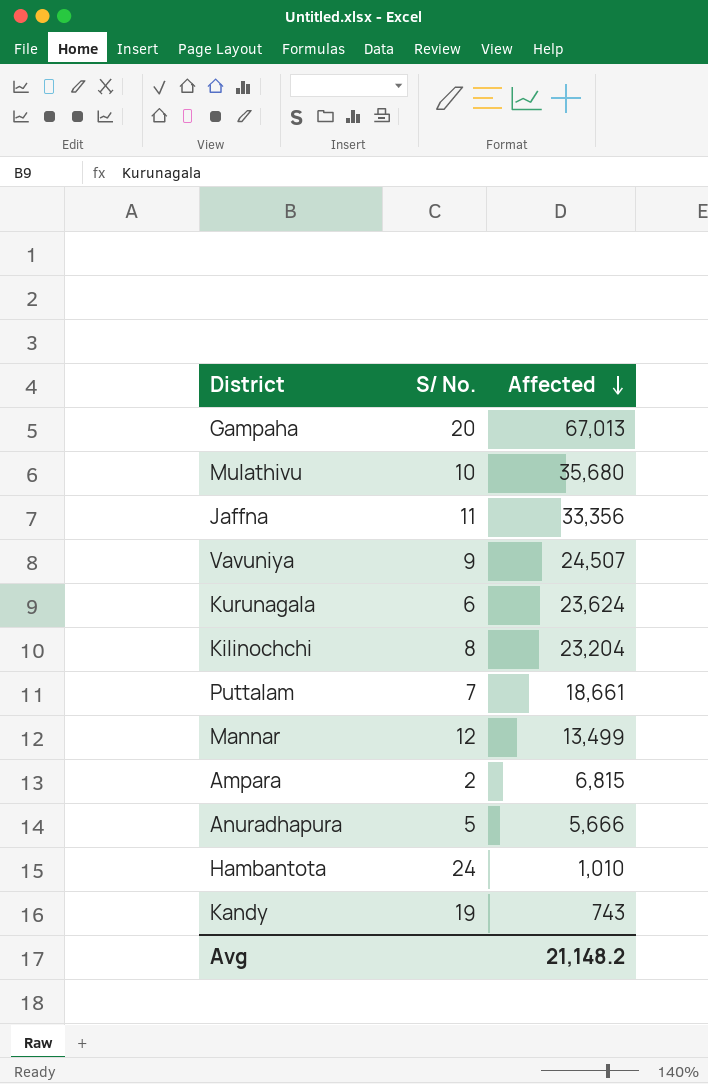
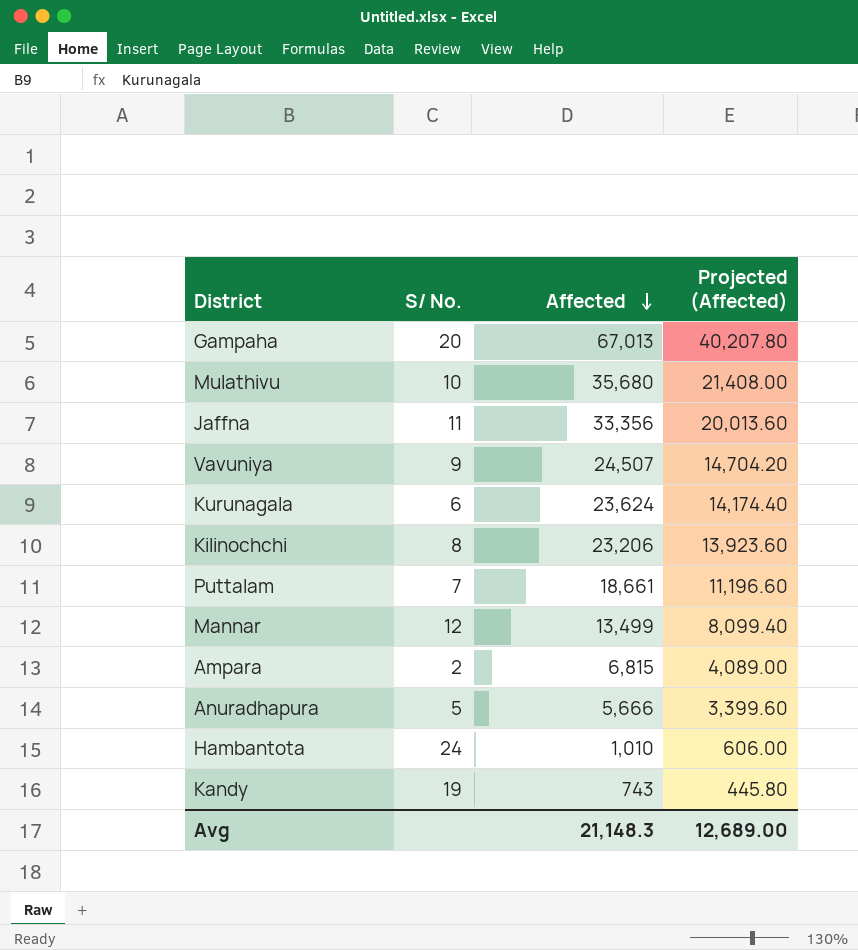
column Projected (Affected) | formula: none -> [Affected] * 0.6
Kilinochchi | Affected: 23,204 -> 23,206
Avg | Affected: 21,148.2 -> 21,148.3

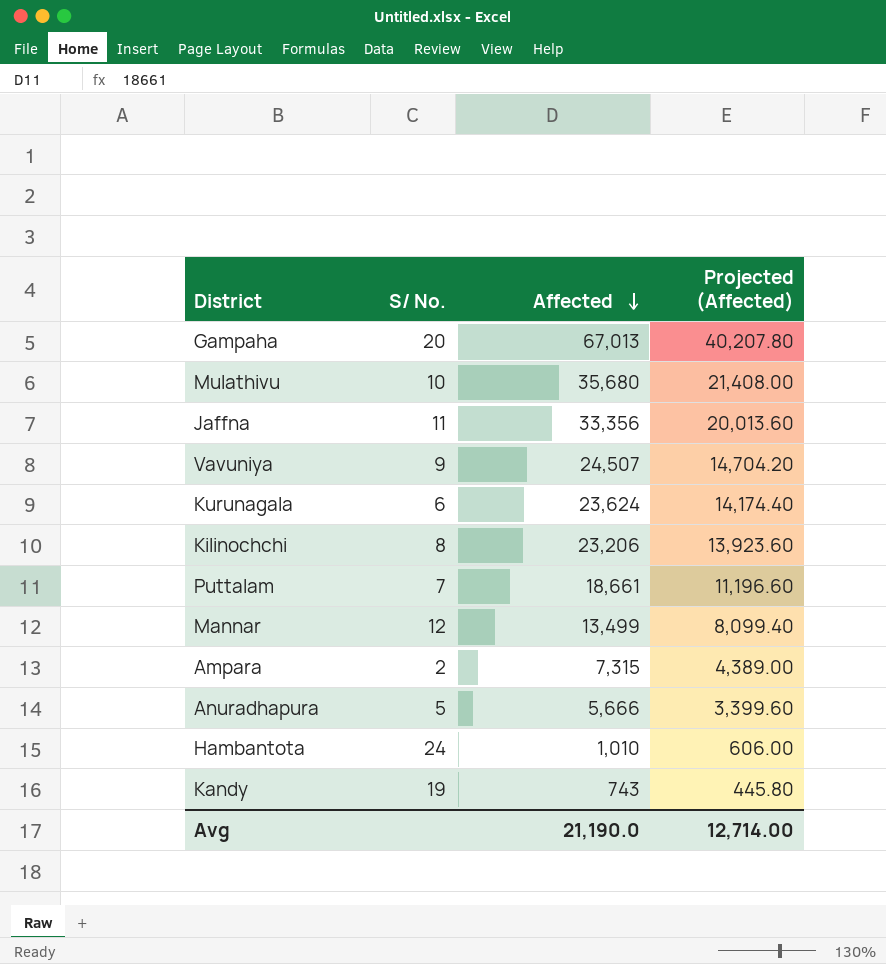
Ampara | Affected: 6,815 -> 7,315
Ampara | Projected (Affected): 4,089.00 -> 4,389.00
Avg | Affected: 21,148.3 -> 21,190.0
Avg | Projected (Affected): 12,689.00 -> 12,714.00

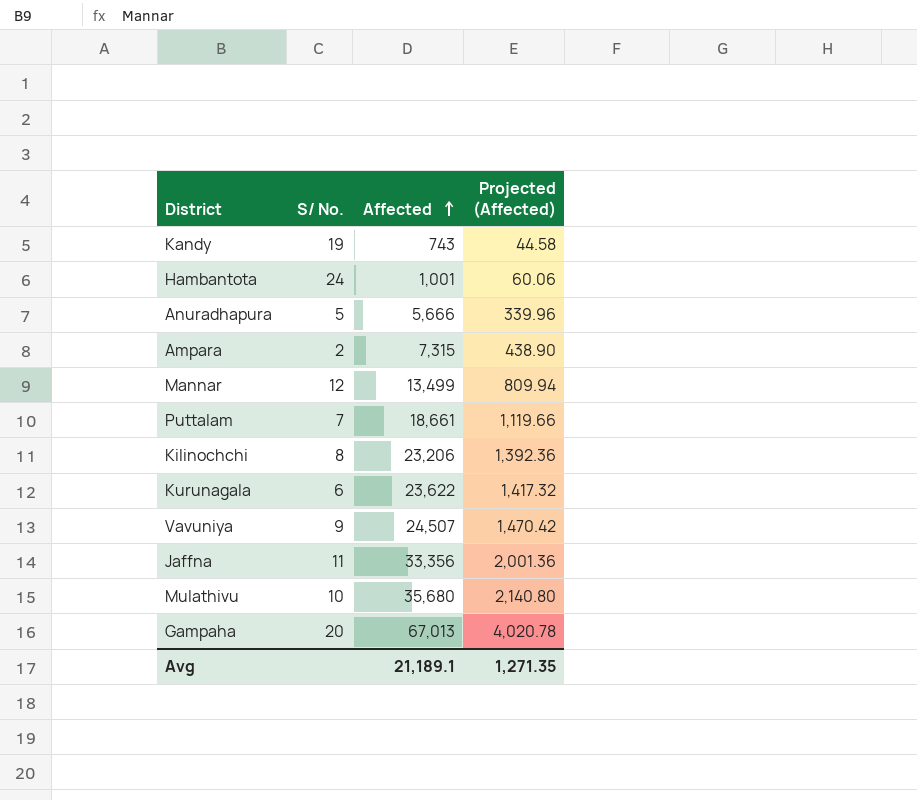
row order: Affected descending -> Affected ascending
column Projected (Affected) | formula: [Affected] * 0.6 -> [Affected] * 0.06
Hambantota | Affected: 1,010 -> 1,001
Kurunagala | Affected: 23,624 -> 23,622
Avg | Affected: 21,190.0 -> 21,189.1
Avg | Projected (Affected): 12,714.00 -> 1,271.35

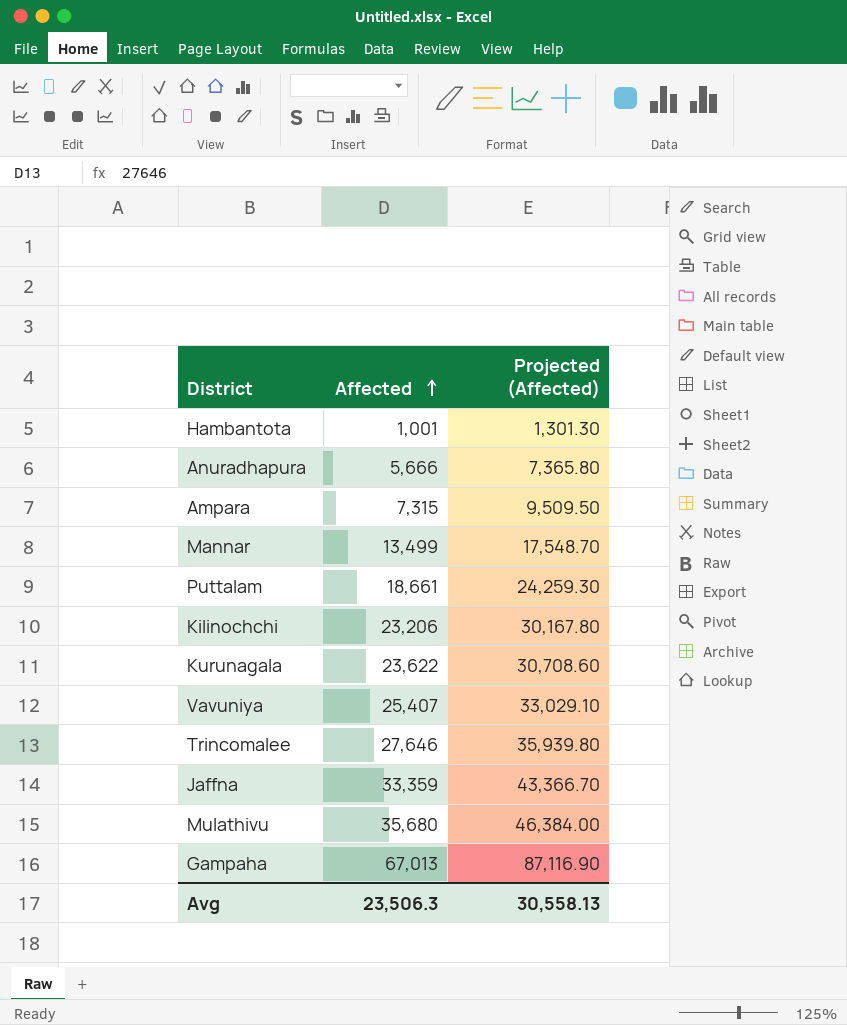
column S/ No. | position: 2 -> none
column Projected (Affected) | formula: [Affected] * 0.06 -> [Affected] * 1.3
row Kandy: 19 | 743 | 44.58 -> none
Vavuniya | Affected: 24,507 -> 25,407
row Trincomalee: none -> 27,646 | 35,939.80
Jaffna | Affected: 33,356 -> 33,359
Avg | Affected: 21,189.1 -> 23,506.3
Avg | Projected (Affected): 1,271.35 -> 30,558.13

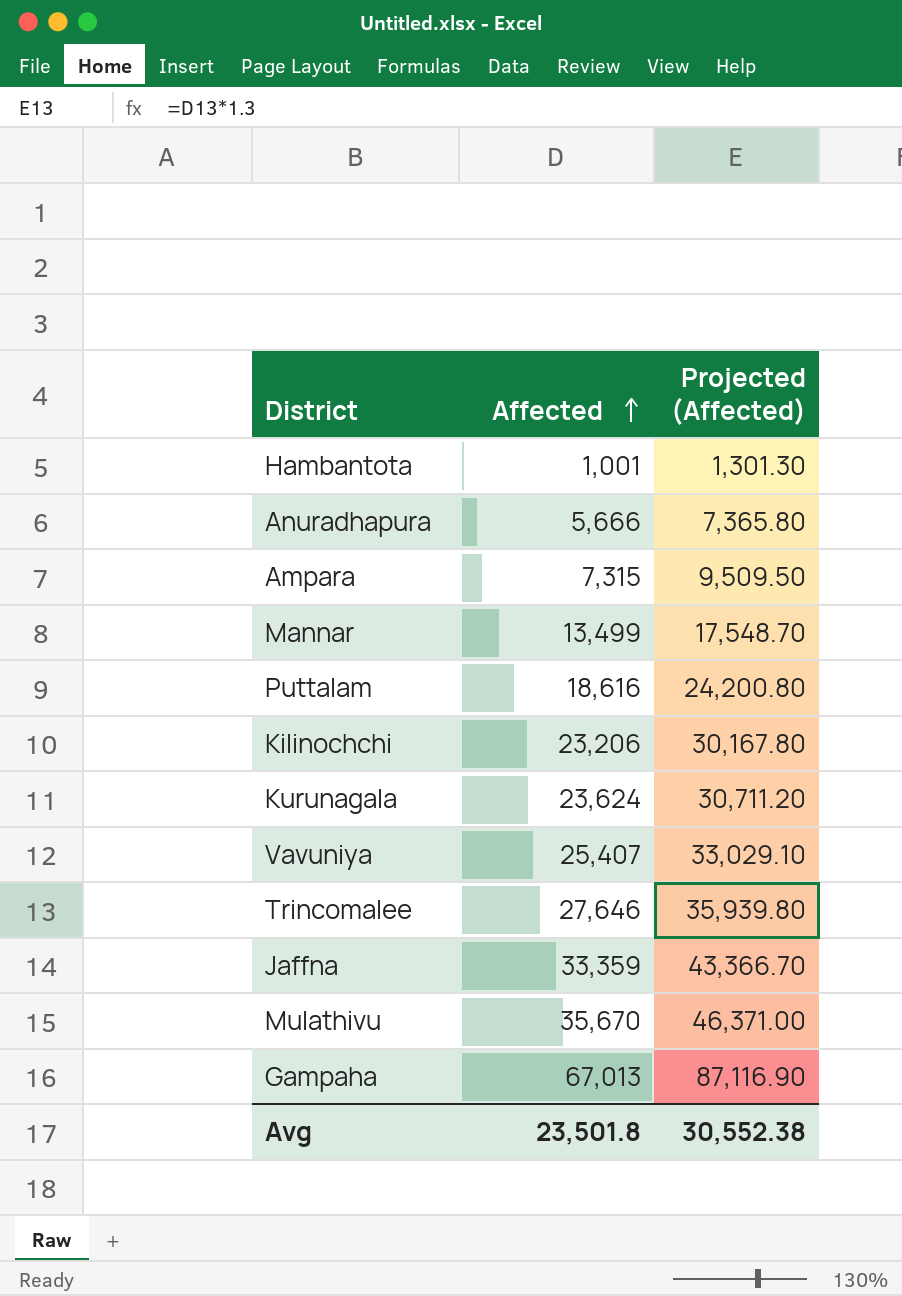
Puttalam | Affected: 18,661 -> 18,616
Puttalam | Projected (Affected): 24,259.30 -> 24,200.80
Kurunagala | Affected: 23,622 -> 23,624
Kurunagala | Projected (Affected): 30,708.60 -> 30,711.20
Mulathivu | Affected: 35,680 -> 35,670
Mulathivu | Projected (Affected): 46,384.00 -> 46,371.00
Avg | Affected: 23,506.3 -> 23,501.8
Avg | Projected (Affected): 30,558.13 -> 30,552.38

